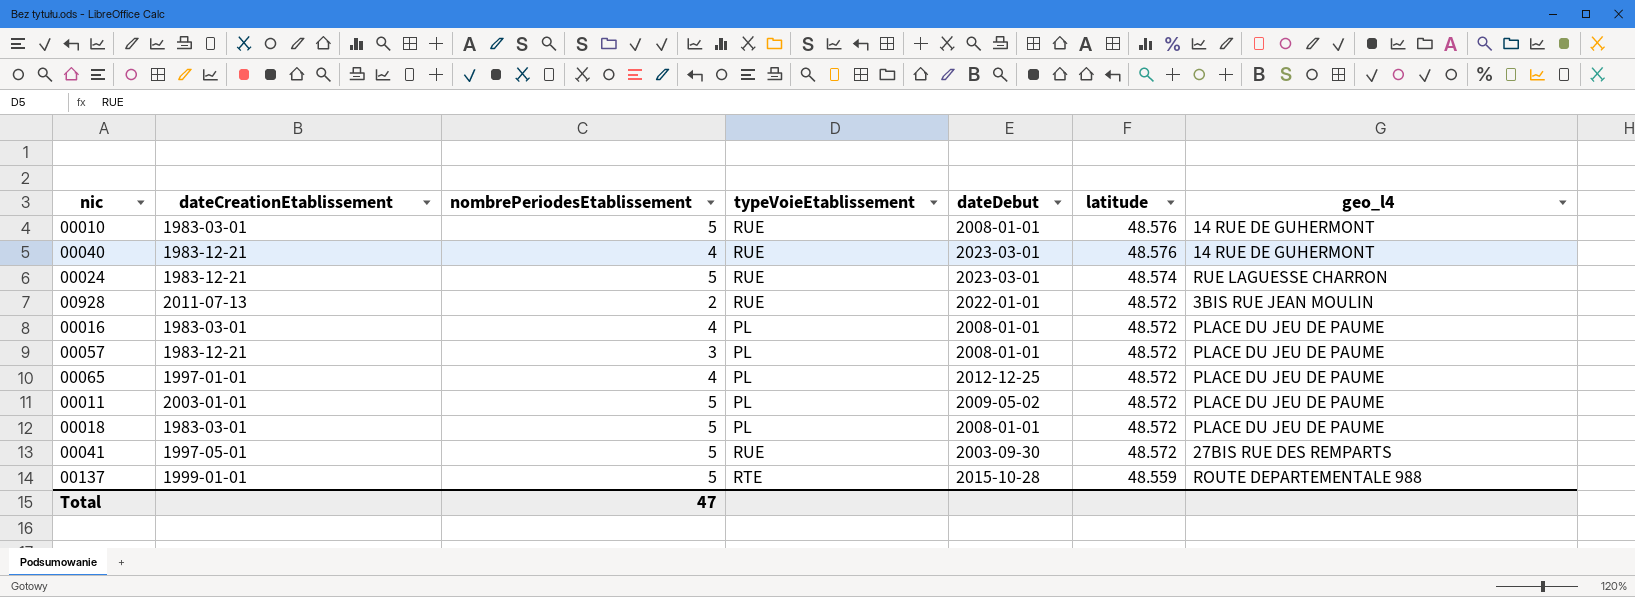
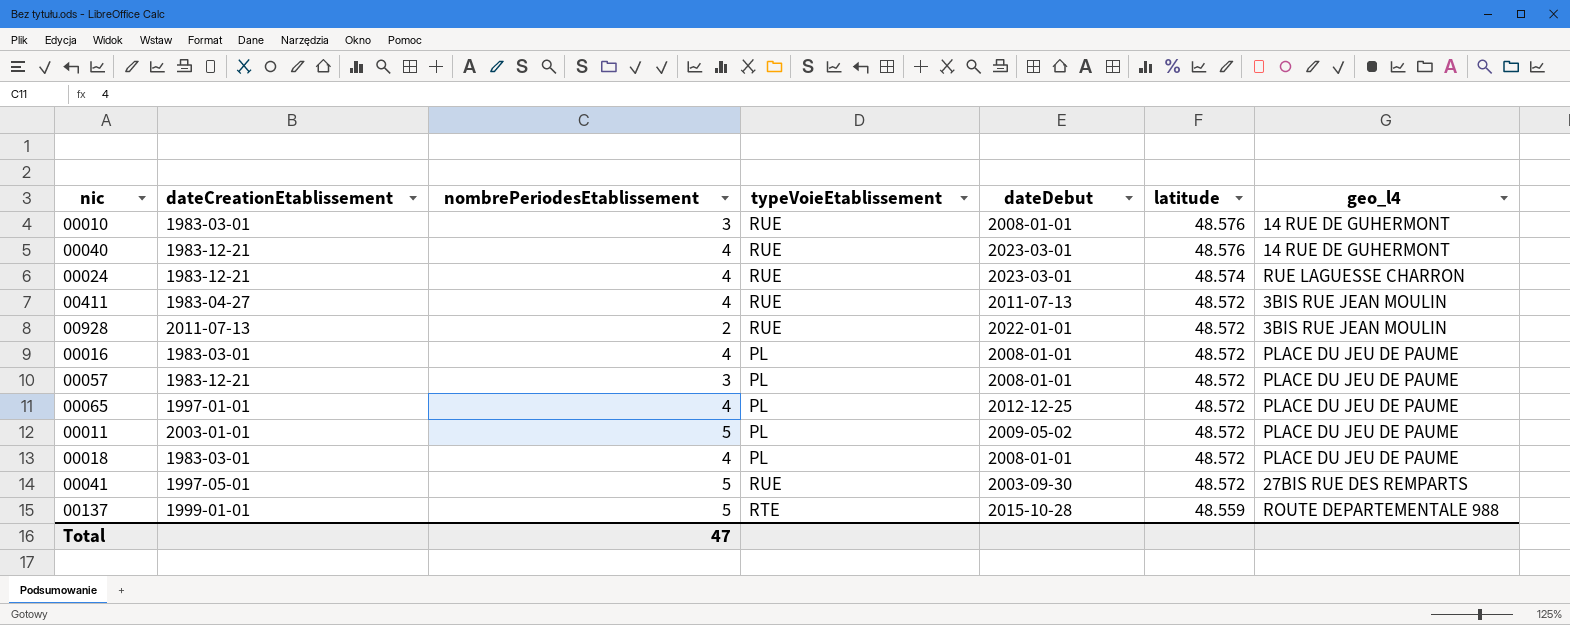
00010 | nombrePeriodesEtablissement: 5 -> 3
00024 | nombrePeriodesEtablissement: 5 -> 4
row 00411: none -> 1983-04-27 | 4 | RUE | 2011-07-13 | 48.572 | 3BIS RUE JEAN MOULIN
00018 | nombrePeriodesEtablissement: 5 -> 4

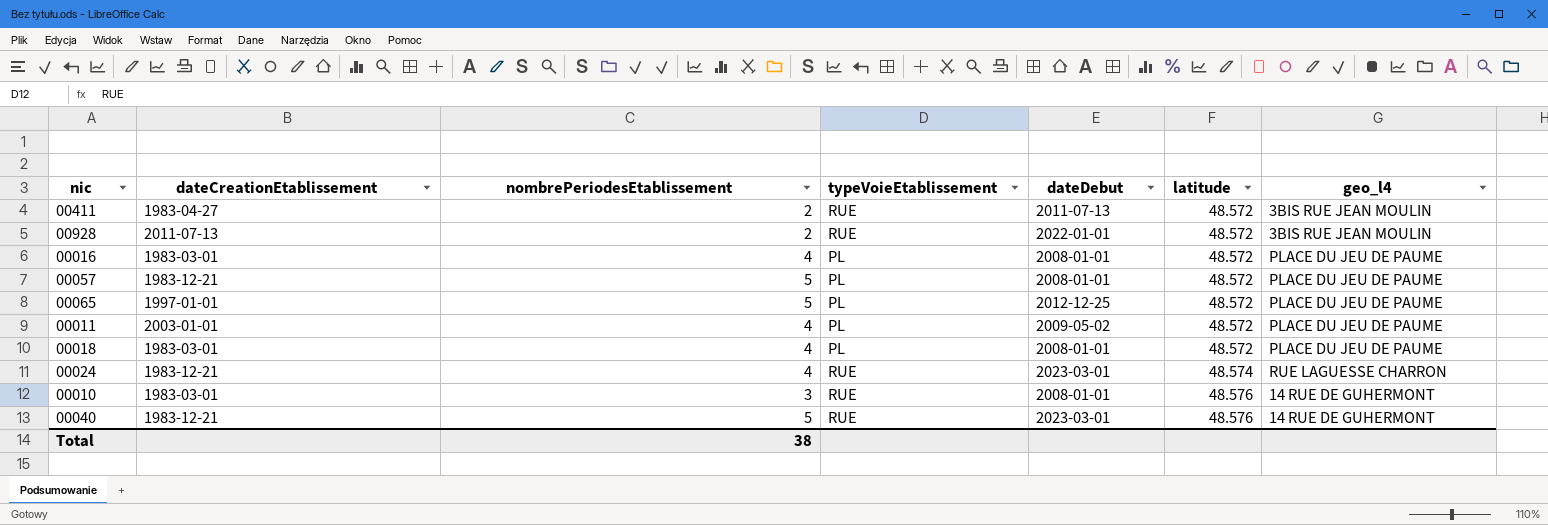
row order: latitude descending -> latitude ascending
row 00041: 1997-05-01 | 5 | RUE | 2003-09-30 | 48.572 | 27BIS RUE DES REMPARTS -> none
row 00137: 1999-01-01 | 5 | RTE | 2015-10-28 | 48.559 | ROUTE DEPARTEMENTALE 988 -> none
00411 | nombrePeriodesEtablissement: 4 -> 2
00057 | nombrePeriodesEtablissement: 3 -> 5
00065 | nombrePeriodesEtablissement: 4 -> 5
00011 | nombrePeriodesEtablissement: 5 -> 4
00040 | nombrePeriodesEtablissement: 4 -> 5
Total | nombrePeriodesEtablissement: 47 -> 38

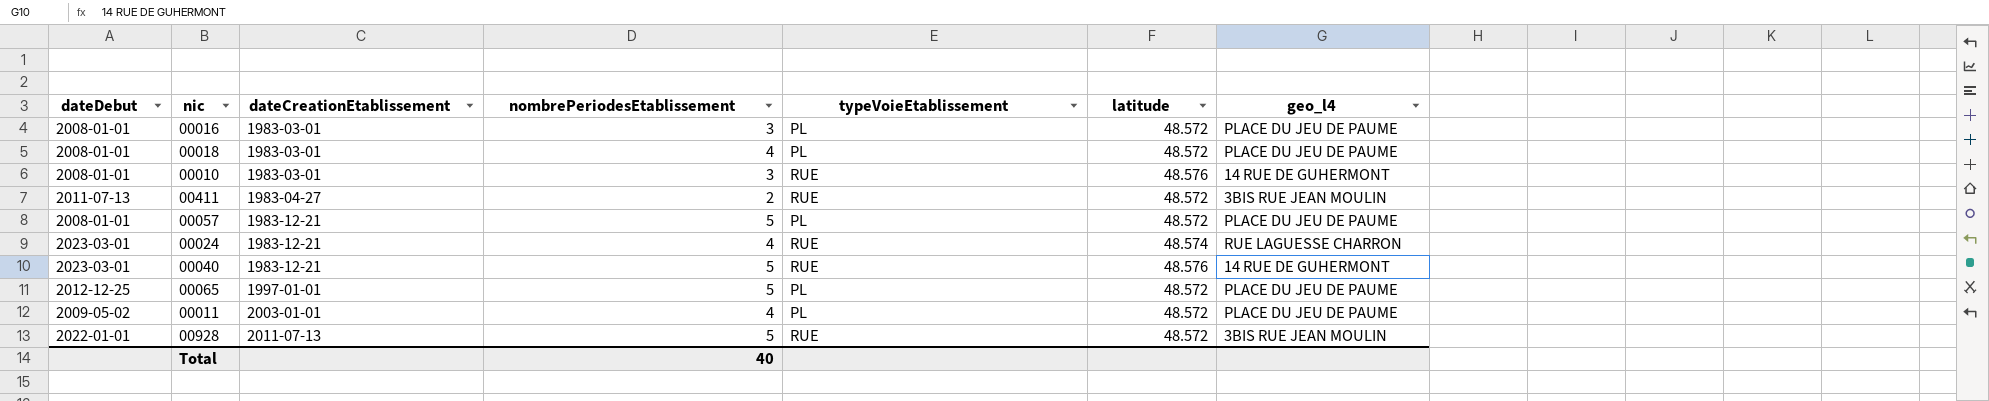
row order: latitude ascending -> dateCreationEtablissement ascending
column dateDebut | position: 5 -> 1
00016 | nombrePeriodesEtablissement: 4 -> 3
00928 | nombrePeriodesEtablissement: 2 -> 5
Total | nombrePeriodesEtablissement: 38 -> 40

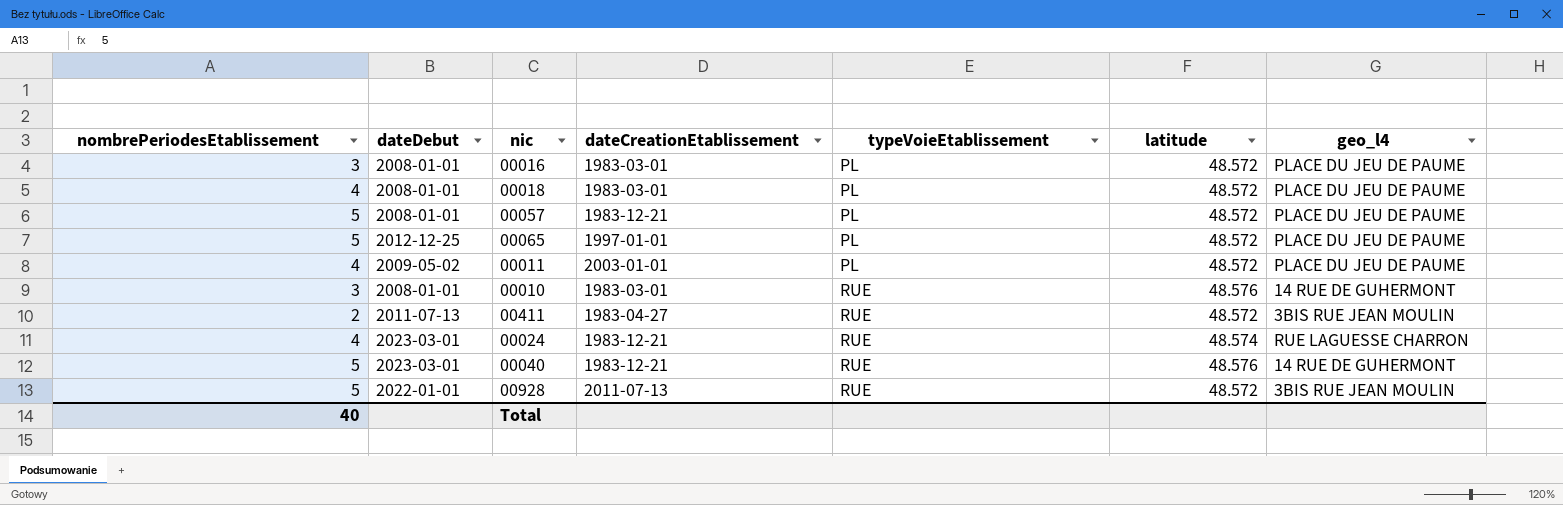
row order: dateCreationEtablissement ascending -> typeVoieEtablissement ascending
column nombrePeriodesEtablissement | position: 4 -> 1

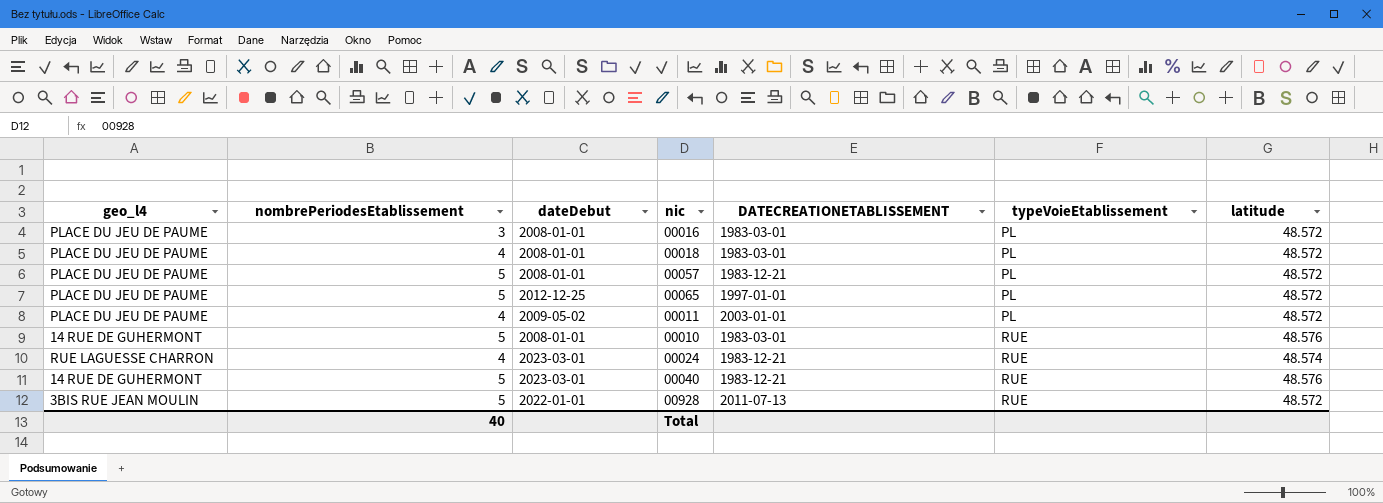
column geo_l4 | position: 7 -> 1
column name: dateCreationEtablissement -> DATECREATIONETABLISSEMENT
row 00411: 2 | 2011-07-13 | 1983-04-27 | RUE | 48.572 | 3BIS RUE JEAN MOULIN -> none
00010 | nombrePeriodesEtablissement: 3 -> 5

